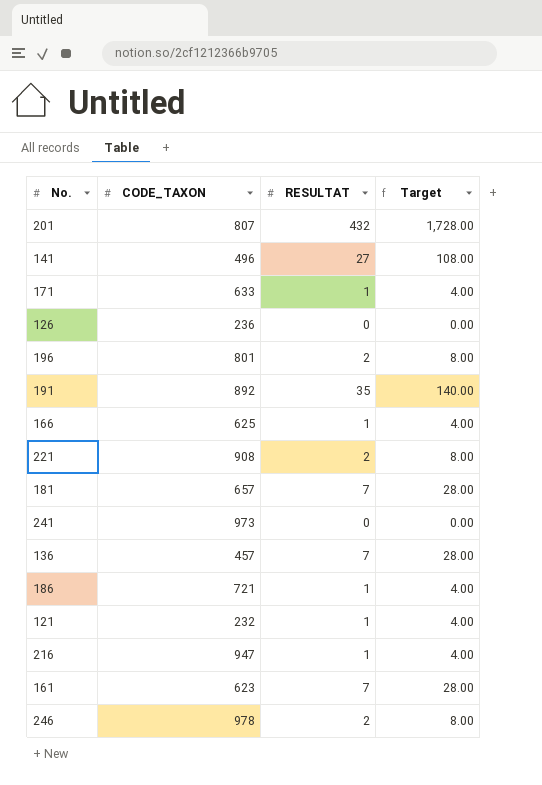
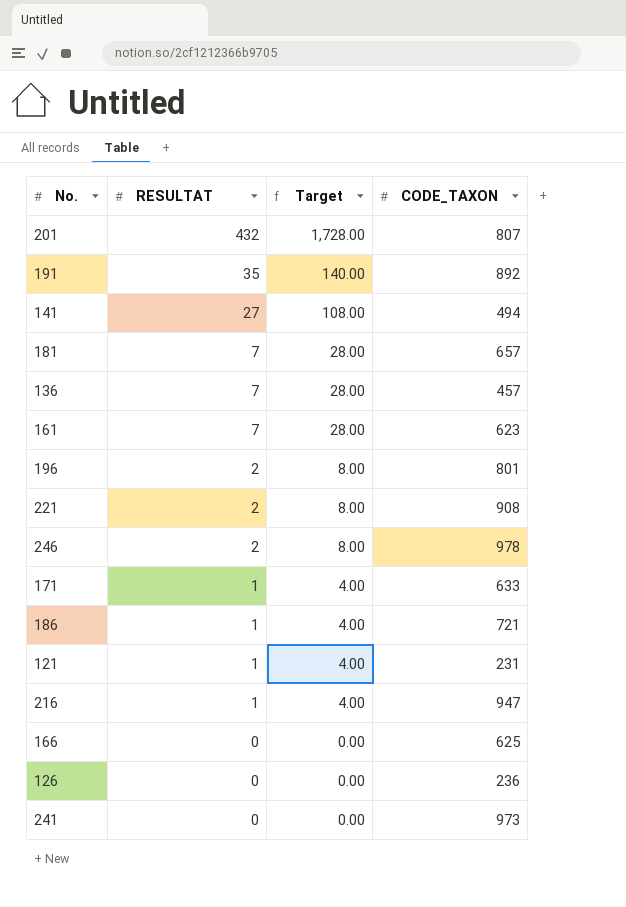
row order: none -> RESULTAT descending
column CODE_TAXON | position: 2 -> 4
141 | CODE_TAXON: 496 -> 494
121 | CODE_TAXON: 232 -> 231
166 | RESULTAT: 1 -> 0
166 | Target: 4.00 -> 0.00

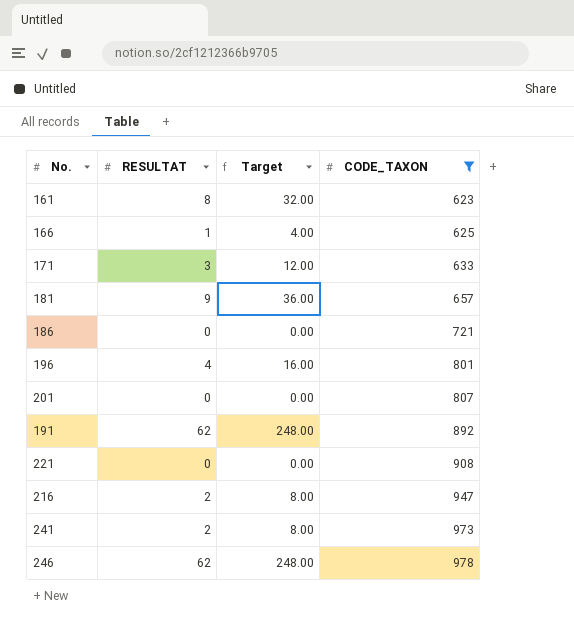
filter: none -> CODE_TAXON >= 623
row order: RESULTAT descending -> CODE_TAXON ascending
161 | RESULTAT: 7 -> 8
161 | Target: 28.00 -> 32.00
166 | RESULTAT: 0 -> 1
166 | Target: 0.00 -> 4.00
171 | RESULTAT: 1 -> 3
171 | Target: 4.00 -> 12.00
181 | RESULTAT: 7 -> 9
181 | Target: 28.00 -> 36.00
186 | RESULTAT: 1 -> 0
186 | Target: 4.00 -> 0.00
196 | RESULTAT: 2 -> 4
196 | Target: 8.00 -> 16.00
201 | RESULTAT: 432 -> 0
201 | Target: 1,728.00 -> 0.00
191 | RESULTAT: 35 -> 62
191 | Target: 140.00 -> 248.00
221 | RESULTAT: 2 -> 0
221 | Target: 8.00 -> 0.00
216 | RESULTAT: 1 -> 2
216 | Target: 4.00 -> 8.00
241 | RESULTAT: 0 -> 2
241 | Target: 0.00 -> 8.00
246 | RESULTAT: 2 -> 62
246 | Target: 8.00 -> 248.00

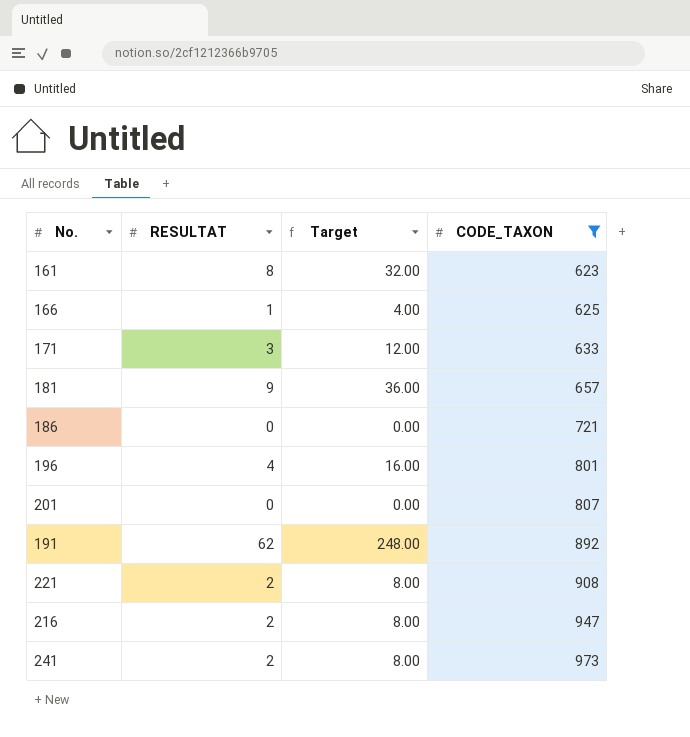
row 246: 62 | 248.00 | 978 -> none
221 | RESULTAT: 0 -> 2
221 | Target: 0.00 -> 8.00

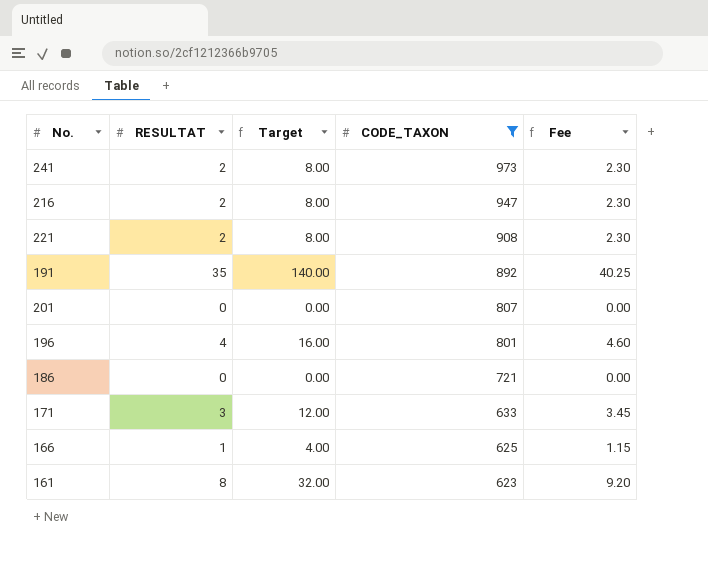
row order: CODE_TAXON ascending -> CODE_TAXON descending
column Fee | formula: none -> [RESULTAT] * 1.15
row 181: 9 | 36.00 | 657 -> none
191 | RESULTAT: 62 -> 35
191 | Target: 248.00 -> 140.00

